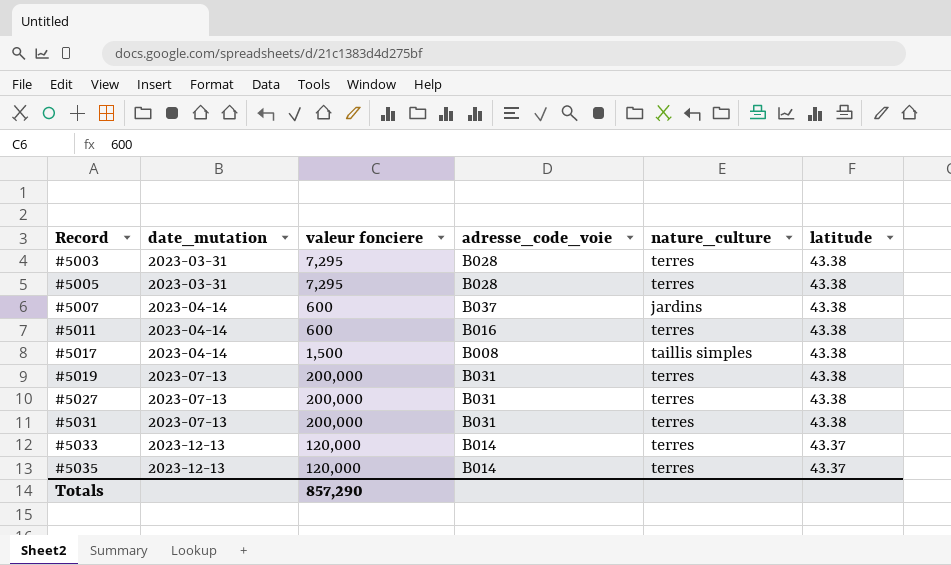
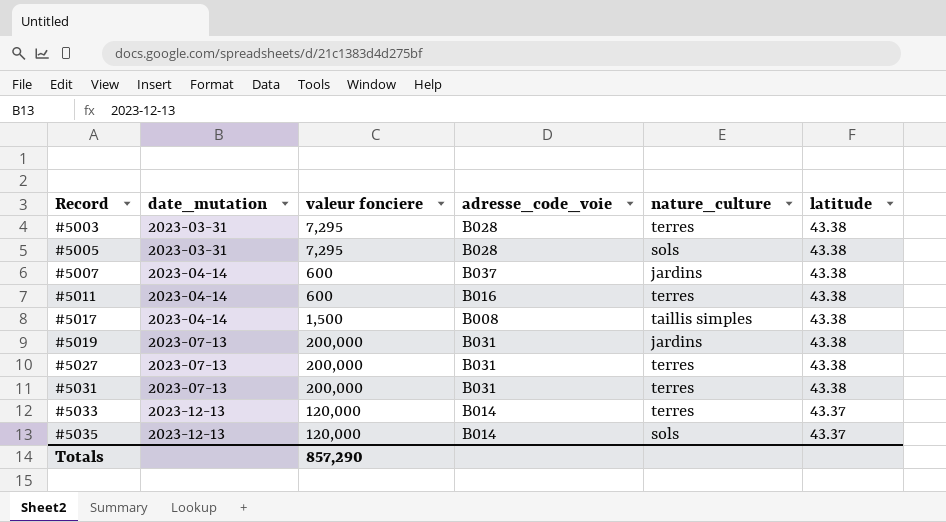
#5005 | nature_culture: terres -> sols
#5019 | nature_culture: terres -> jardins
#5035 | nature_culture: terres -> sols

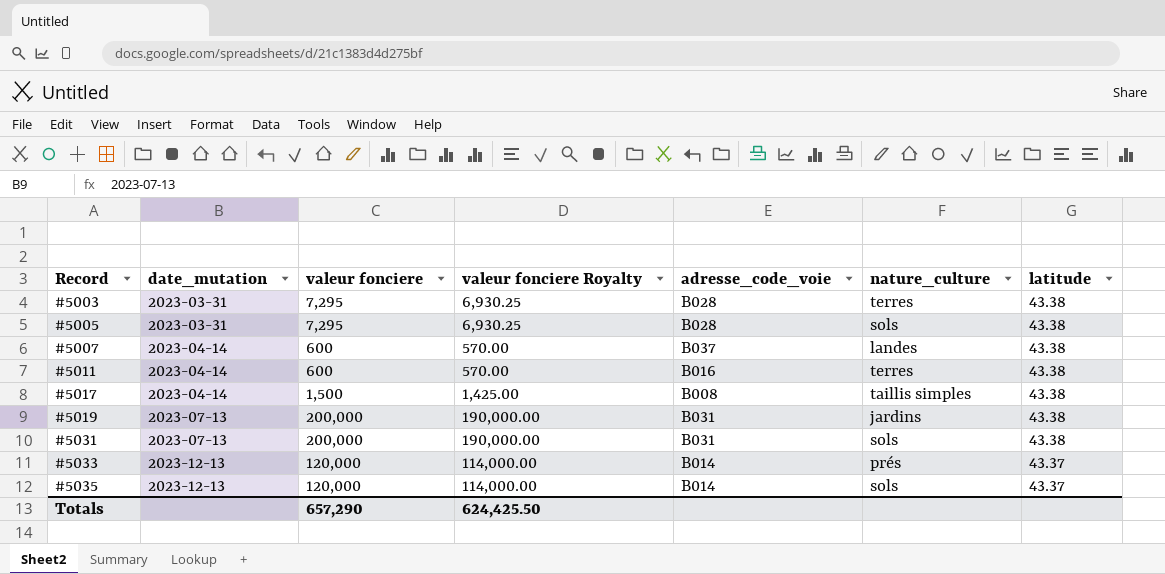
column valeur fonciere Royalty | formula: none -> [valeur fonciere] * 0.95
row #5027: 2023-07-13 | 200,000 | B031 | terres | 43.38 -> none
#5007 | nature_culture: jardins -> landes
#5031 | nature_culture: terres -> sols
#5033 | nature_culture: terres -> prés
Totals | valeur fonciere: 857,290 -> 657,290

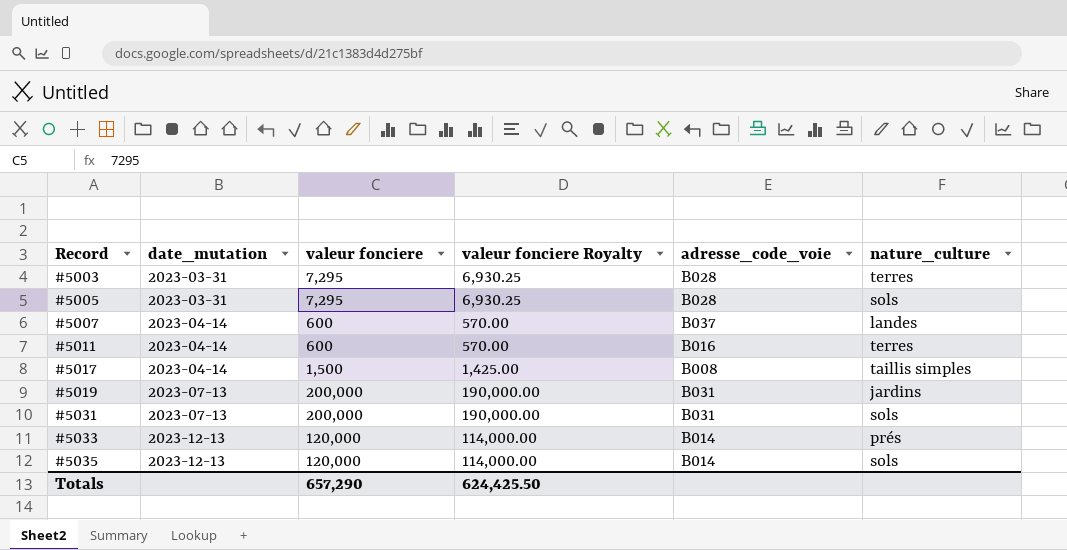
column latitude | position: 7 -> none

